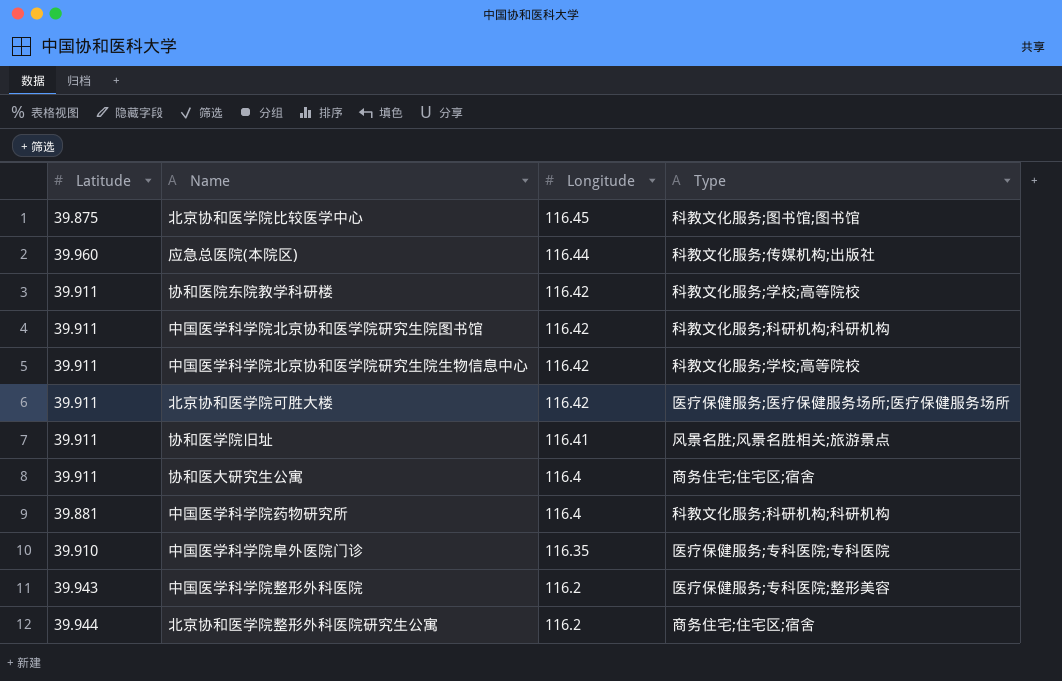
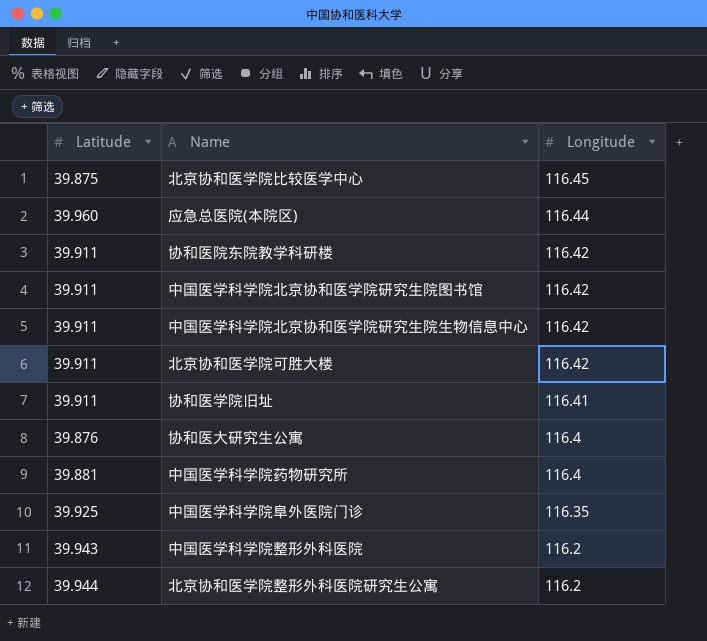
column Type | position: 4 -> none
协和医大研究生公寓 | Latitude: 39.911 -> 39.876
中国医学科学院阜外医院门诊 | Latitude: 39.910 -> 39.925

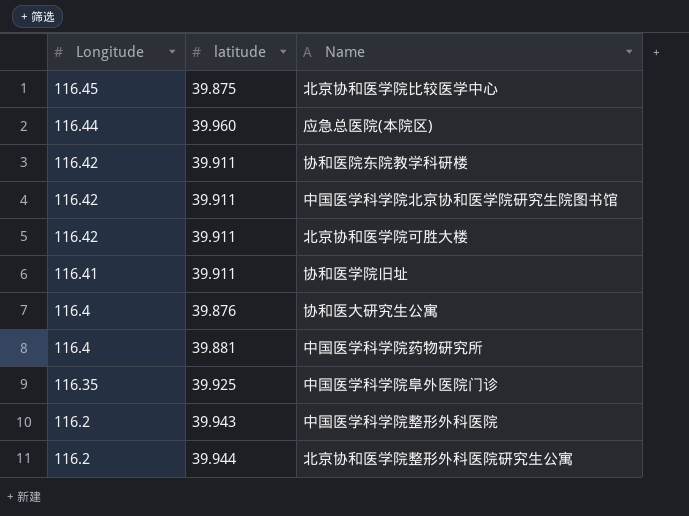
column Longitude | position: 3 -> 1
column name: Latitude -> latitude
row 中国医学科学院北京协和医学院研究生院生物信息中心: 39.911 | 116.42 -> none

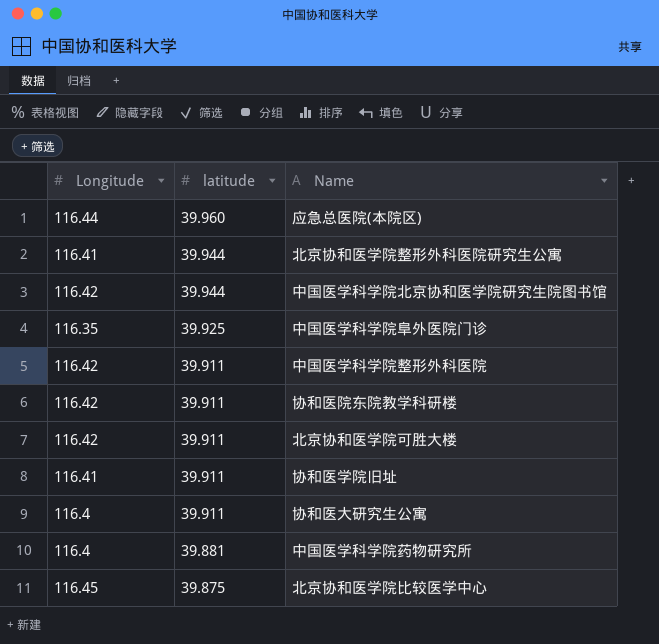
row order: Longitude descending -> latitude descending
北京协和医学院整形外科医院研究生公寓 | Longitude: 116.2 -> 116.41
中国医学科学院北京协和医学院研究生院图书馆 | latitude: 39.911 -> 39.944
中国医学科学院整形外科医院 | Longitude: 116.2 -> 116.42
中国医学科学院整形外科医院 | latitude: 39.943 -> 39.911
协和医大研究生公寓 | latitude: 39.876 -> 39.911

